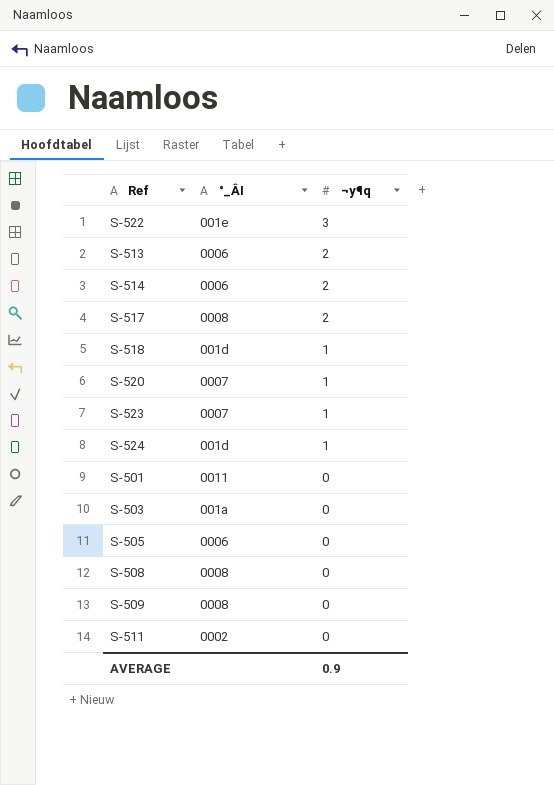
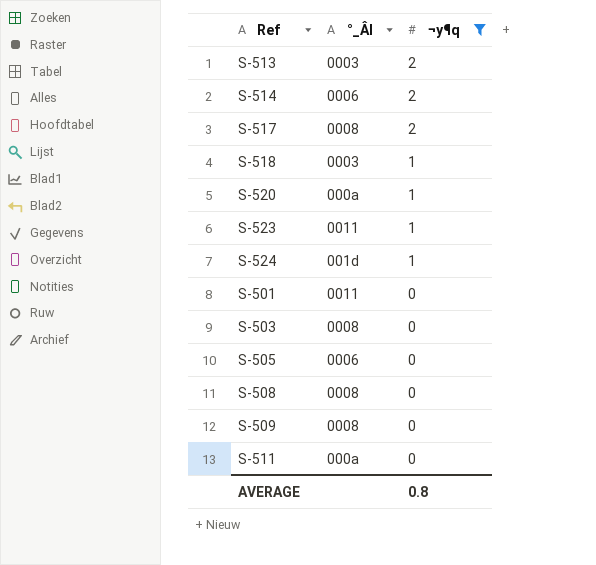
filter: none -> ¬y¶q != 3
S-513 | °_ÂI: 0006 -> 0003
S-518 | °_ÂI: 001d -> 0003
S-520 | °_ÂI: 0007 -> 000a
S-523 | °_ÂI: 0007 -> 0011
S-503 | °_ÂI: 001a -> 0008
S-511 | °_ÂI: 0002 -> 000a
AVERAGE | ¬y¶q: 0.9 -> 0.8

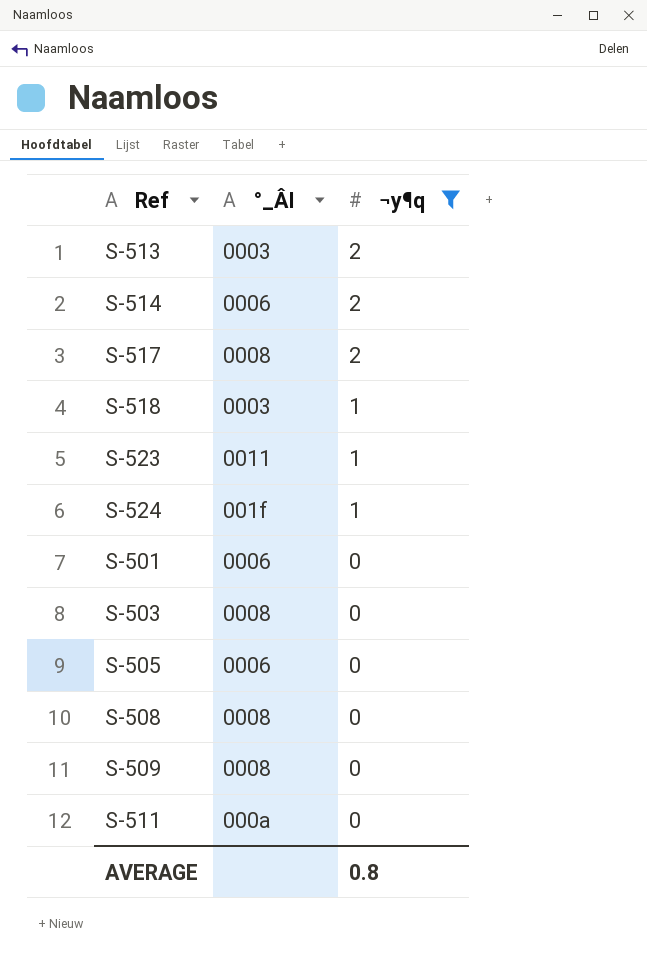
row S-520: 000a | 1 -> none
S-524 | °_ÂI: 001d -> 001f
S-501 | °_ÂI: 0011 -> 0006

